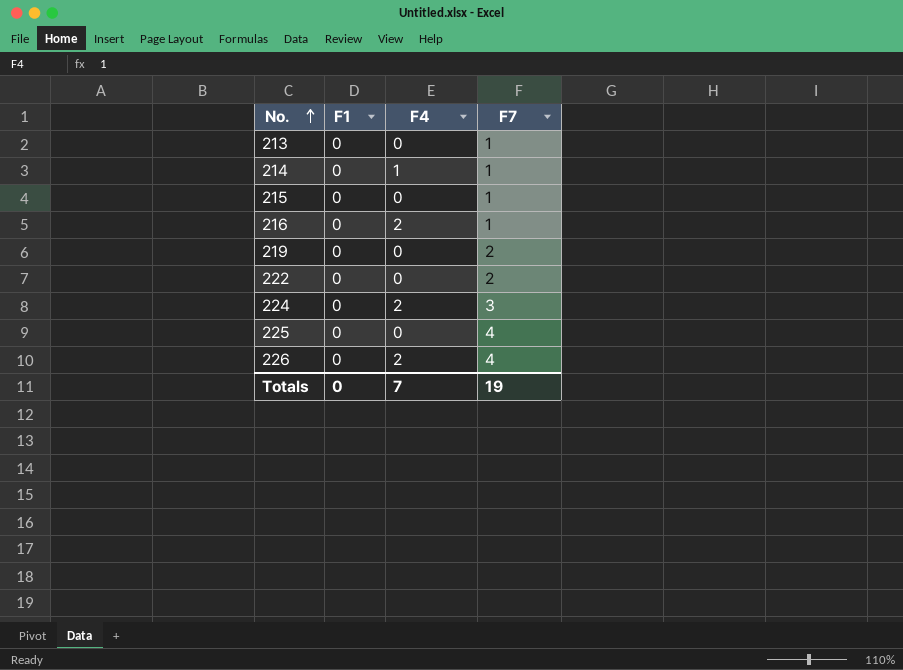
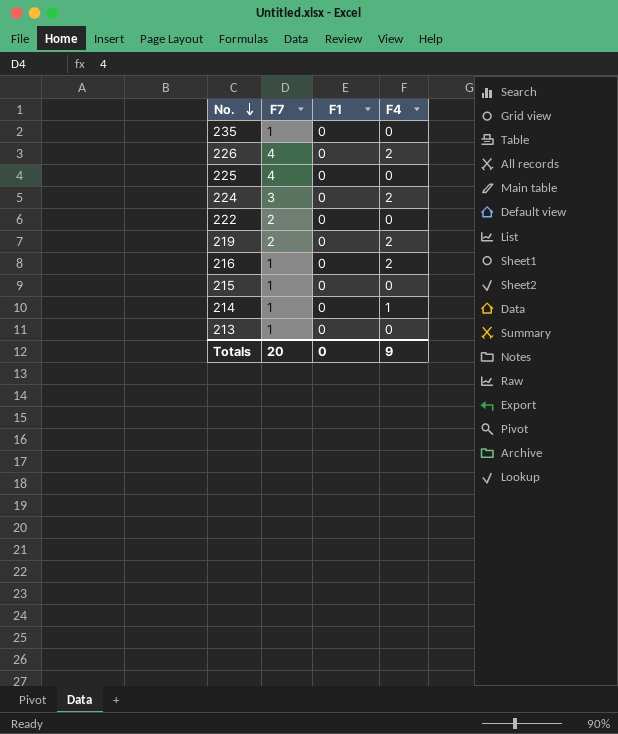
row order: No. ascending -> No. descending
column F7 | position: 4 -> 2
row 235: none -> 1 | 0 | 0
219 | F4: 0 -> 2
Totals | F7: 19 -> 20
Totals | F4: 7 -> 9

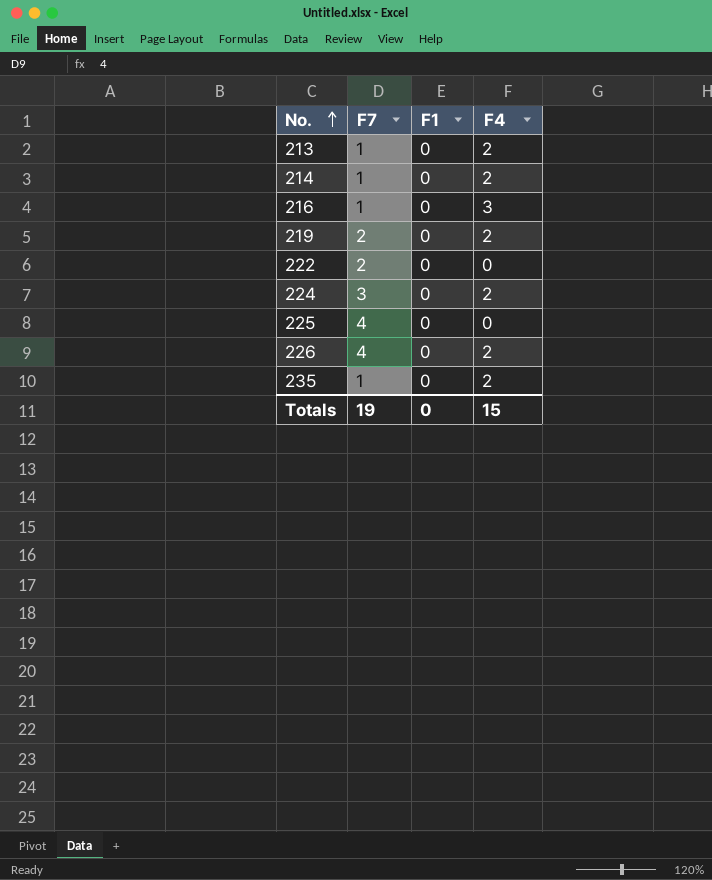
row order: No. descending -> No. ascending
row 215: 1 | 0 | 0 -> none
213 | F4: 0 -> 2
214 | F4: 1 -> 2
216 | F4: 2 -> 3
235 | F4: 0 -> 2
Totals | F7: 20 -> 19
Totals | F4: 9 -> 15

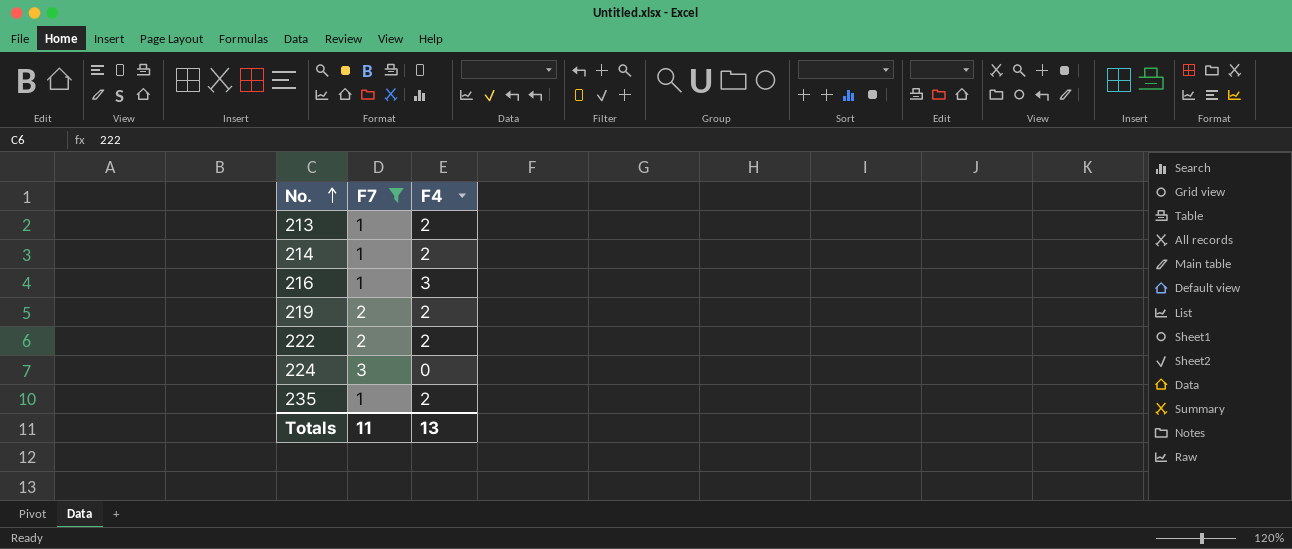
filter: none -> F7 != 4
column F1 | position: 3 -> none
222 | F4: 0 -> 2
224 | F4: 2 -> 0
Totals | F7: 19 -> 11
Totals | F4: 15 -> 13

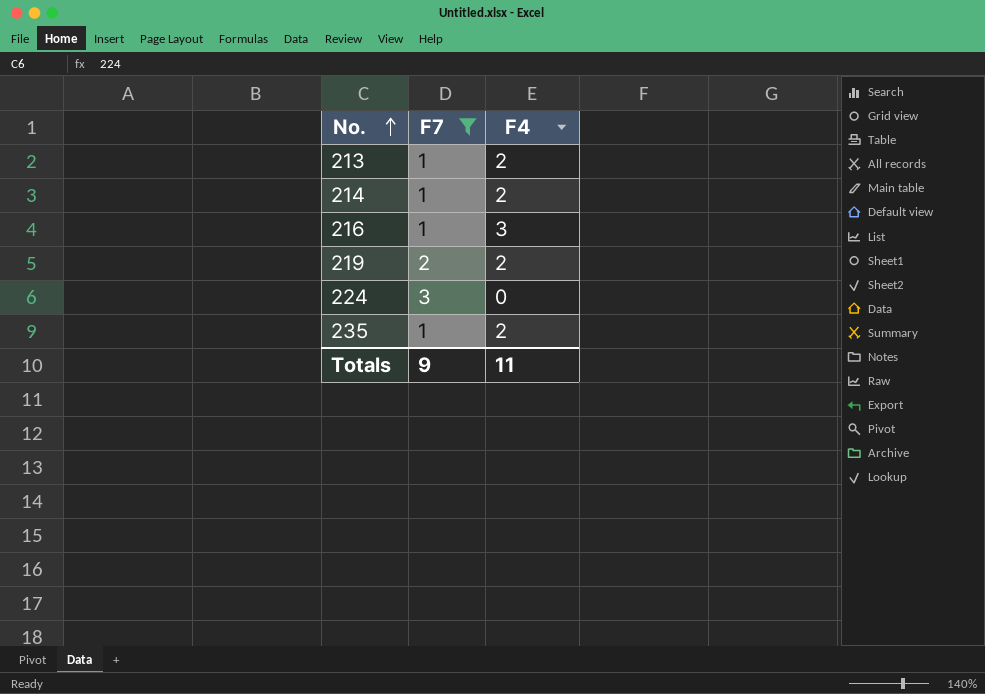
row 222: 2 | 2 -> none
Totals | F7: 11 -> 9
Totals | F4: 13 -> 11

